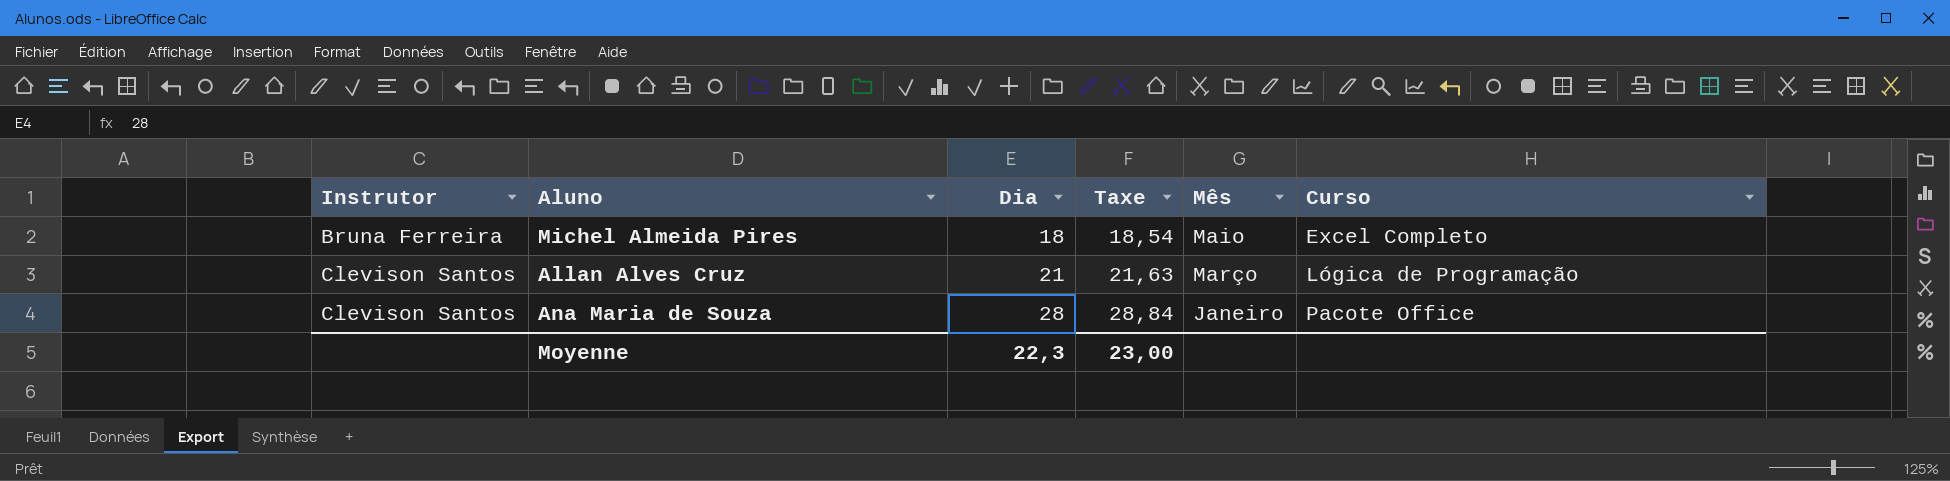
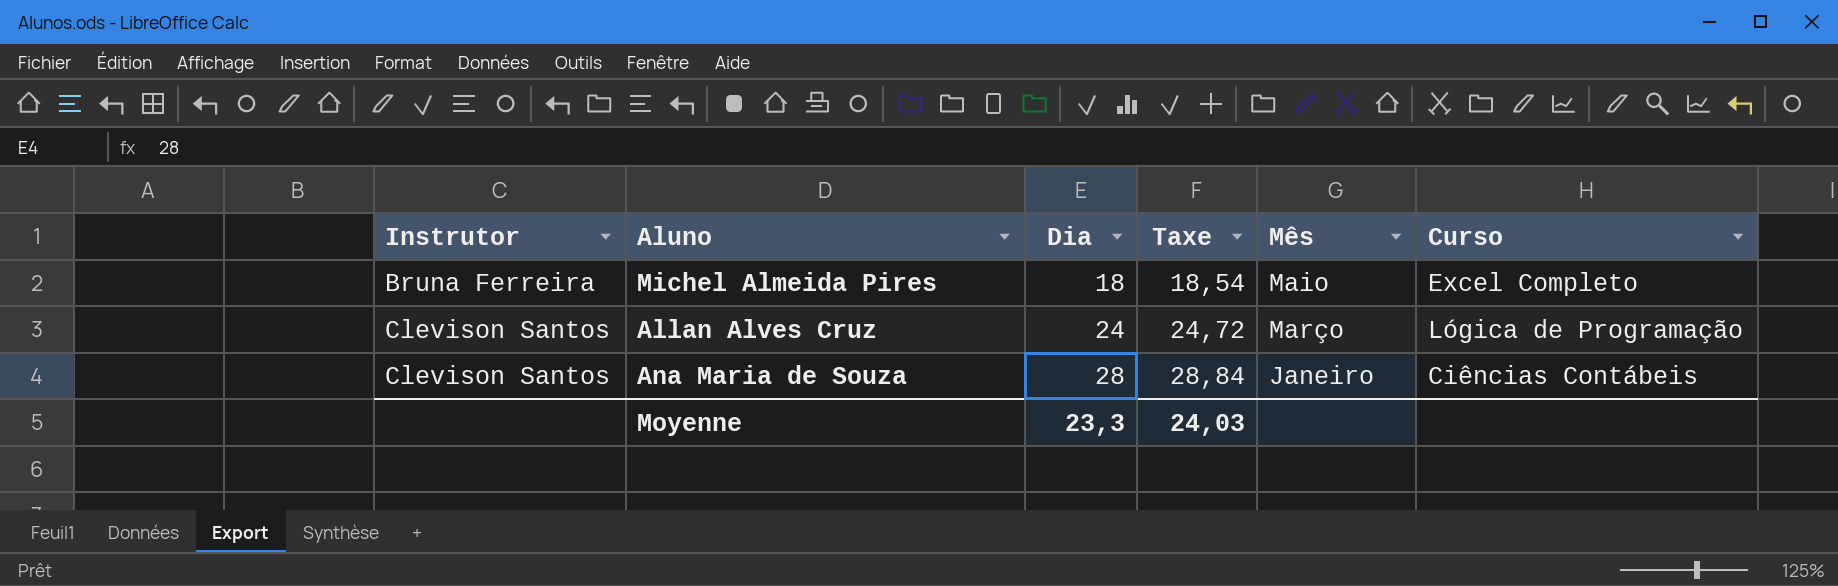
Allan Alves Cruz | Dia: 21 -> 24
Allan Alves Cruz | Taxe: 21,63 -> 24,72
Ana Maria de Souza | Curso: Pacote Office -> Ciências Contábeis
Moyenne | Dia: 22,3 -> 23,3
Moyenne | Taxe: 23,00 -> 24,03

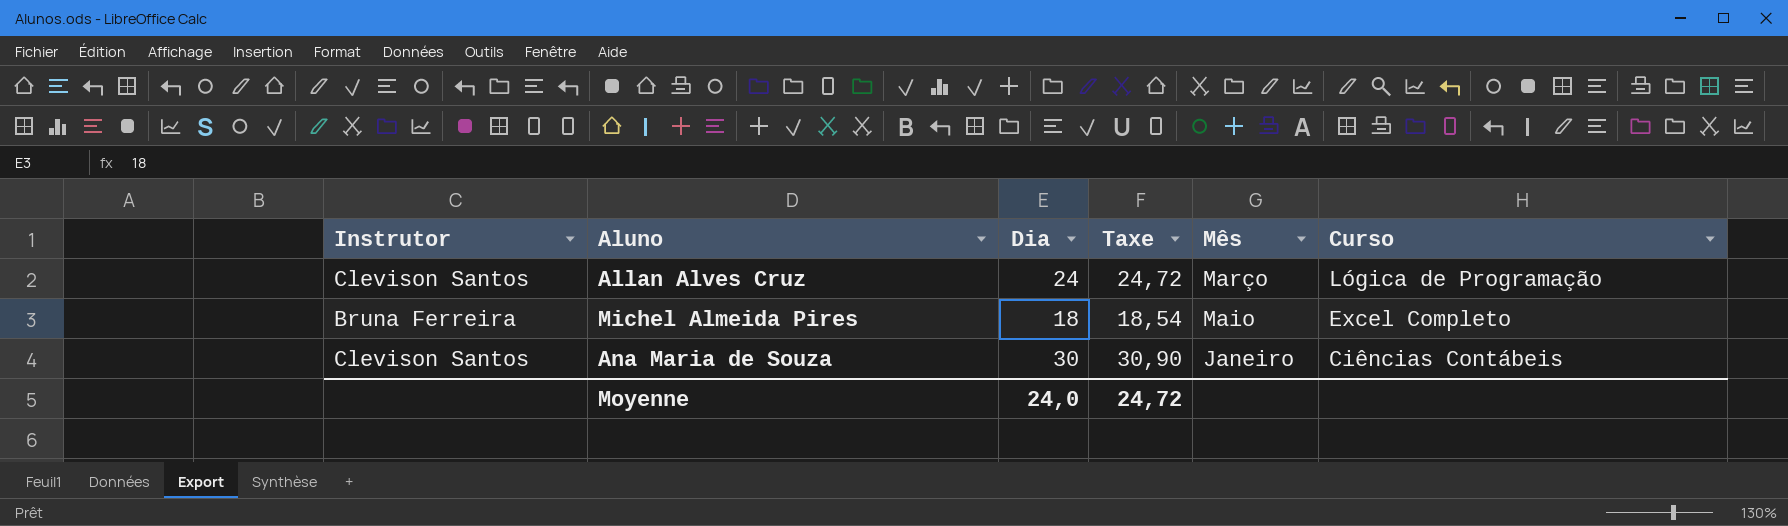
row order: Instrutor ascending -> Curso descending
Ana Maria de Souza | Dia: 28 -> 30
Ana Maria de Souza | Taxe: 28,84 -> 30,90
Moyenne | Dia: 23,3 -> 24,0
Moyenne | Taxe: 24,03 -> 24,72

